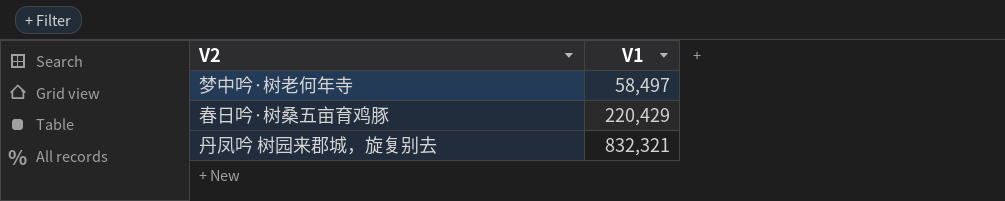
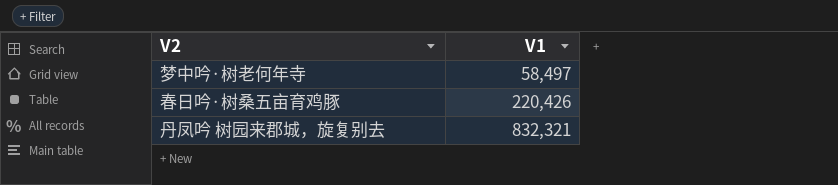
春日吟·树桑五亩育鸡豚 | V1: 220,429 -> 220,426

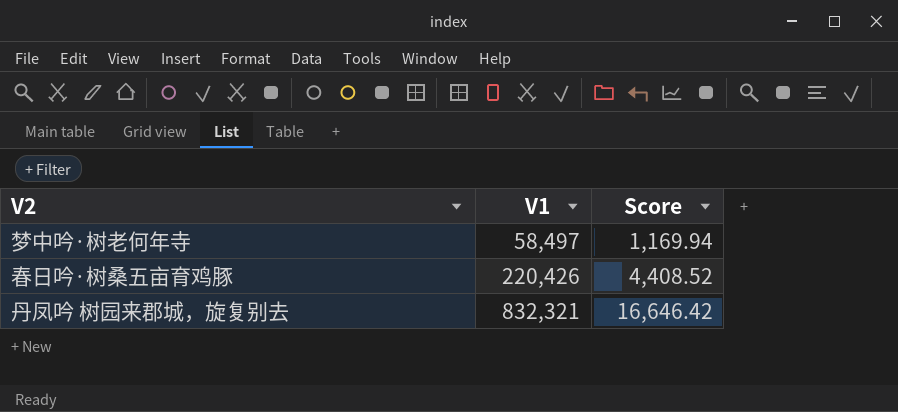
column Score | formula: none -> [V1] * 0.02

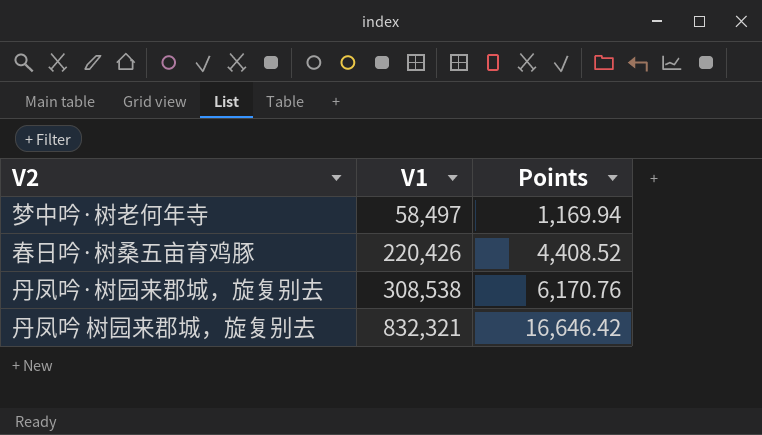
column name: Score -> Points
row 丹凤吟·树园来郡城，旋复别去: none -> 308,538 | 6,170.76

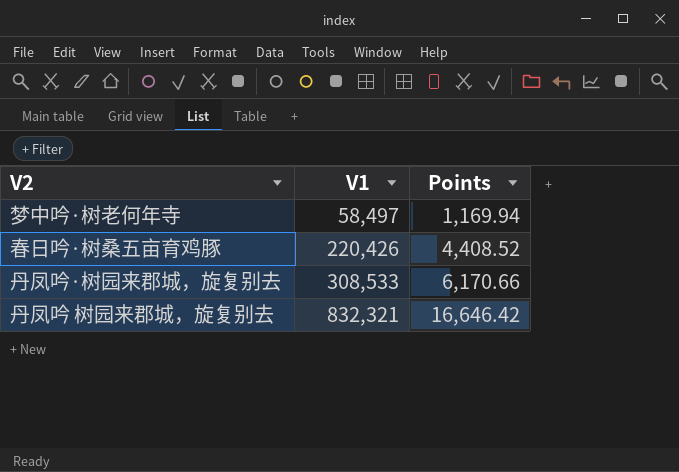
丹凤吟·树园来郡城，旋复别去 | V1: 308,538 -> 308,533
丹凤吟·树园来郡城，旋复别去 | Points: 6,170.76 -> 6,170.66

